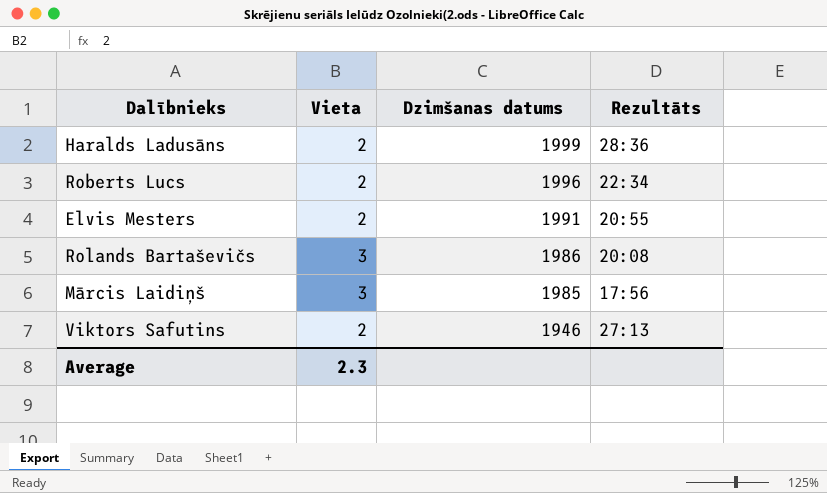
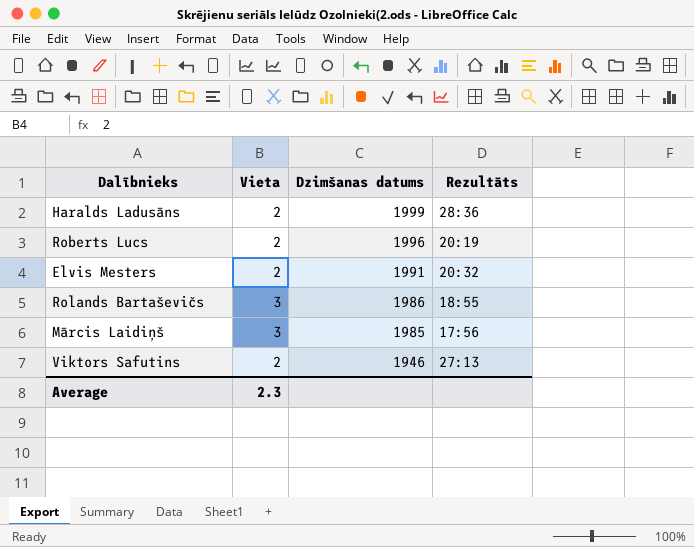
Roberts Lucs | Rezultāts: 22:34 -> 20:19
Elvis Mesters | Rezultāts: 20:55 -> 20:32
Rolands Bartaševičs | Rezultāts: 20:08 -> 18:55

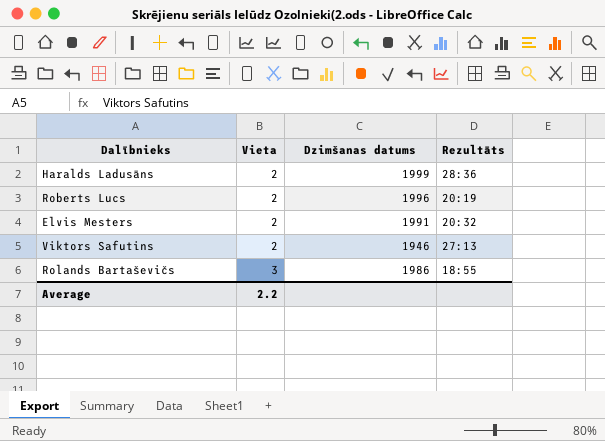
row order: Dzimšanas datums descending -> Vieta ascending
row Mārcis Laidiņš: 3 | 1985 | 17:56 -> none
Average | Vieta: 2.3 -> 2.2

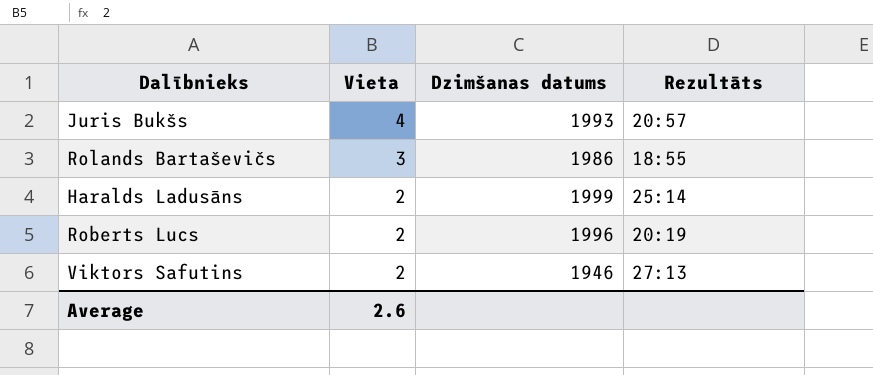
row order: Vieta ascending -> Vieta descending
row Elvis Mesters: 2 | 1991 | 20:32 -> none
row Juris Bukšs: none -> 4 | 1993 | 20:57
Haralds Ladusāns | Rezultāts: 28:36 -> 25:14
Average | Vieta: 2.2 -> 2.6

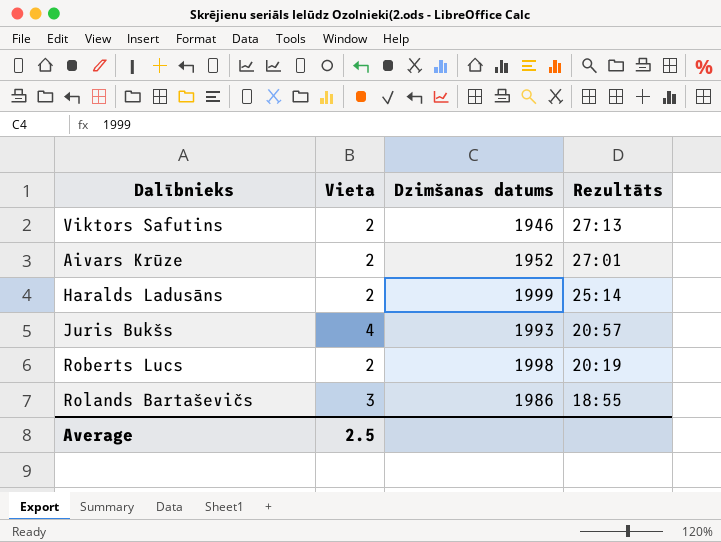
row order: Vieta descending -> Rezultāts descending
row Aivars Krūze: none -> 2 | 1952 | 27:01
Roberts Lucs | Dzimšanas datums: 1996 -> 1998
Average | Vieta: 2.6 -> 2.5

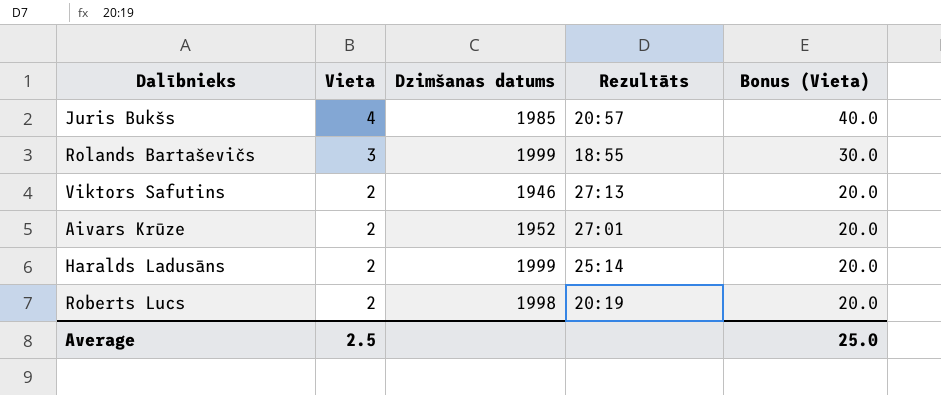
row order: Rezultāts descending -> Vieta descending
column Bonus (Vieta) | formula: none -> [Vieta] * 10
Juris Bukšs | Dzimšanas datums: 1993 -> 1985
Rolands Bartaševičs | Dzimšanas datums: 1986 -> 1999

